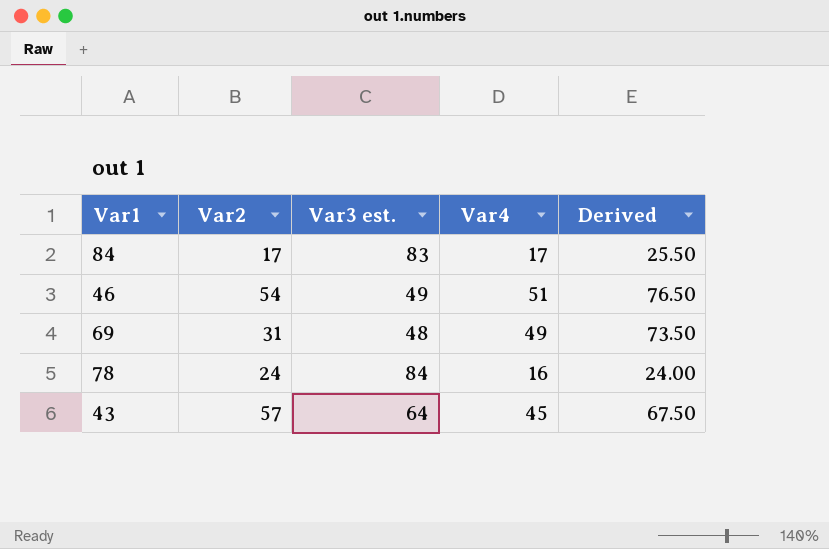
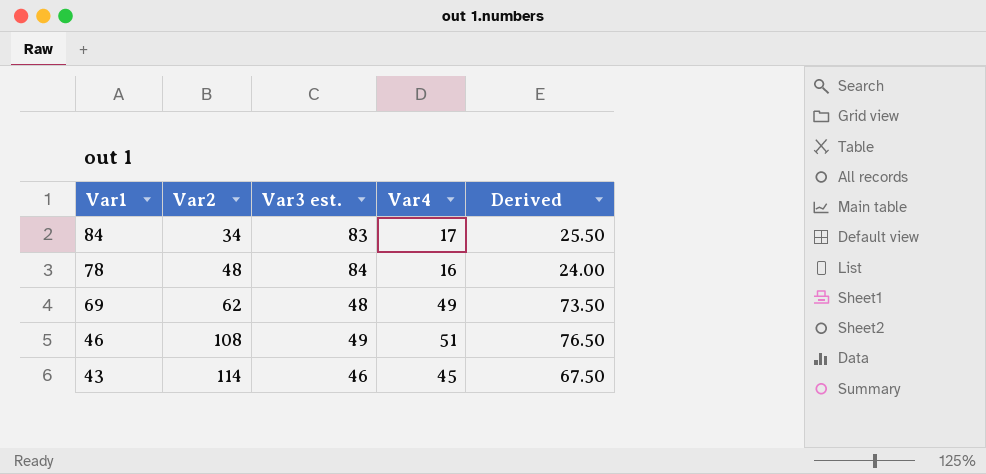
row order: none -> Var1 descending
84 | Var2: 17 -> 34
78 | Var2: 24 -> 48
69 | Var2: 31 -> 62
46 | Var2: 54 -> 108
43 | Var2: 57 -> 114
43 | Var3 est.: 64 -> 46

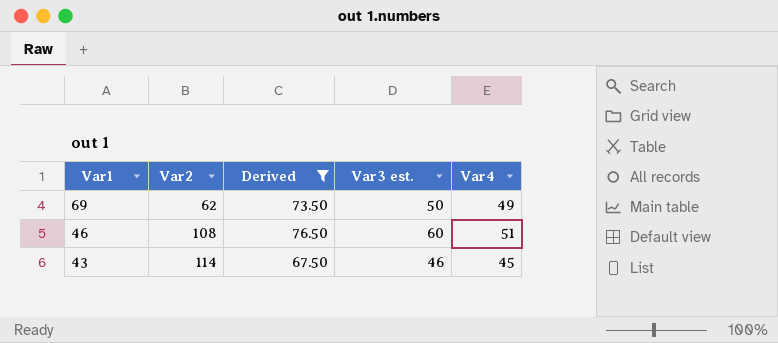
filter: none -> Derived >= 67.50
column Derived | position: 5 -> 3
69 | Var3 est.: 48 -> 50
46 | Var3 est.: 49 -> 60

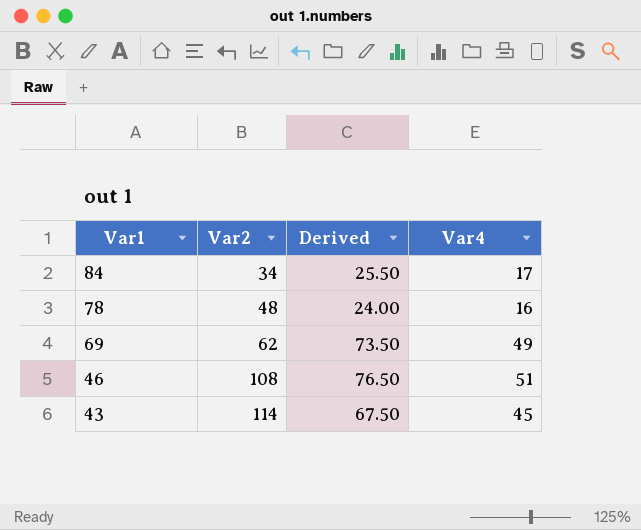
filter: Derived >= 67.50 -> none
column Var3 est. | position: 4 -> none

